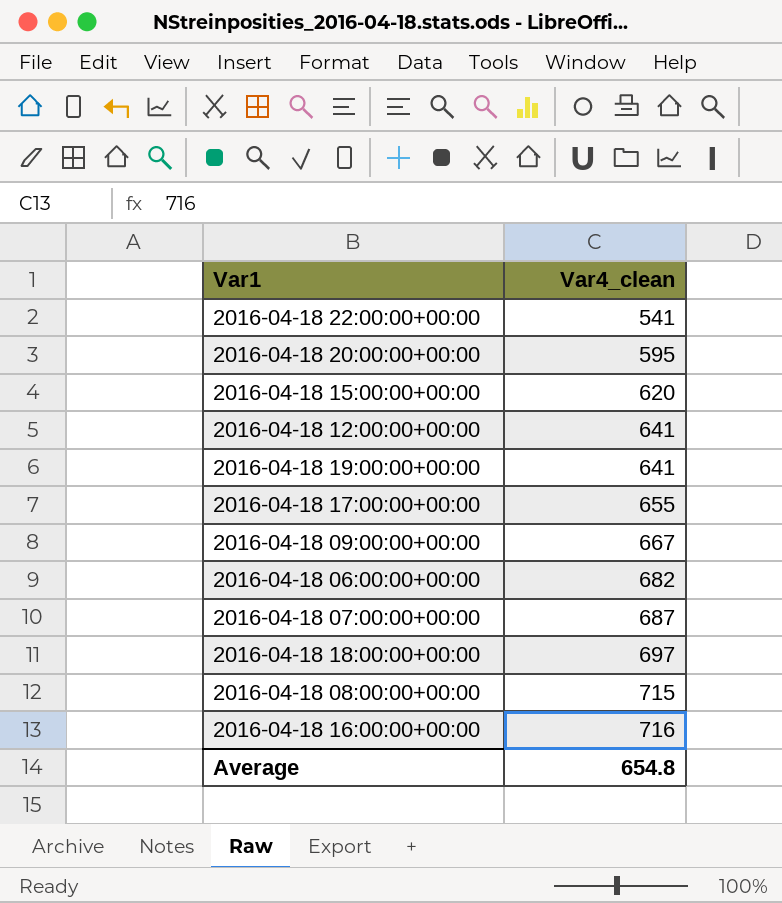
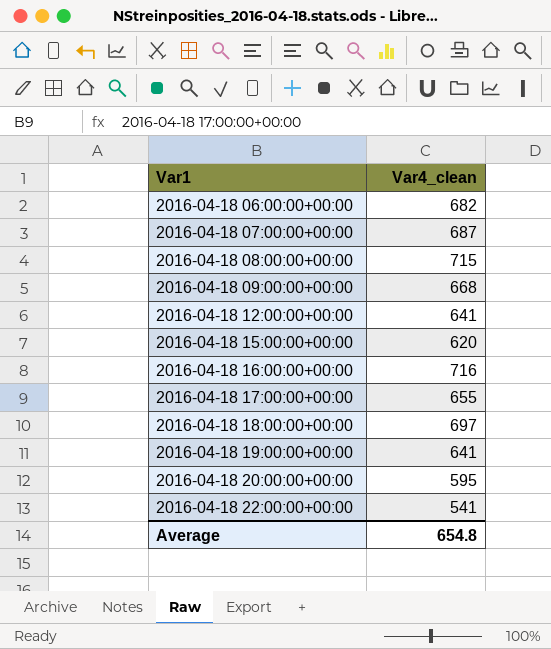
row order: Var4_clean ascending -> Var1 ascending
2016-04-18 09:00:00+00:00 | Var4_clean: 667 -> 668

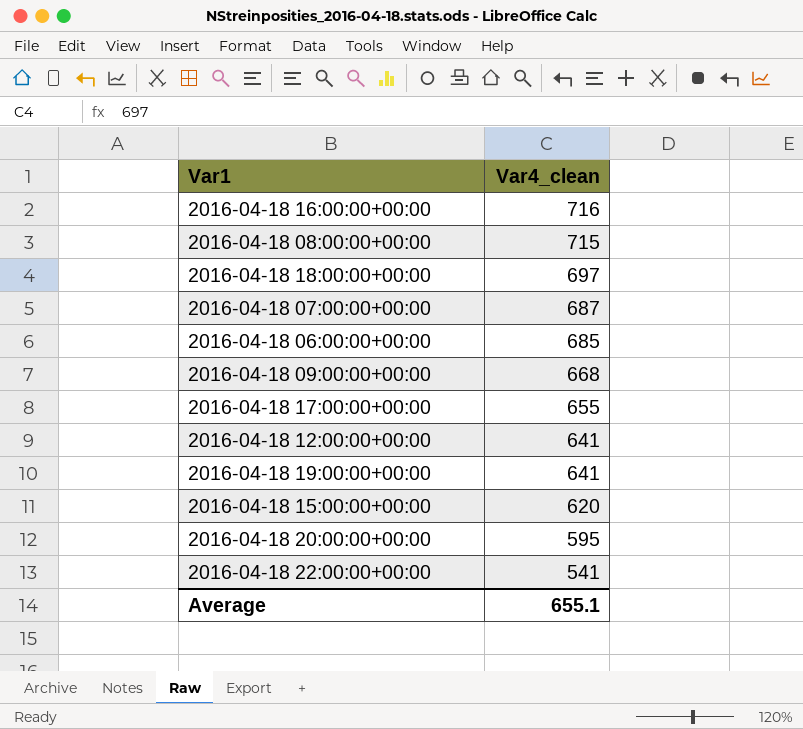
row order: Var1 ascending -> Var4_clean descending
2016-04-18 06:00:00+00:00 | Var4_clean: 682 -> 685
Average | Var4_clean: 654.8 -> 655.1

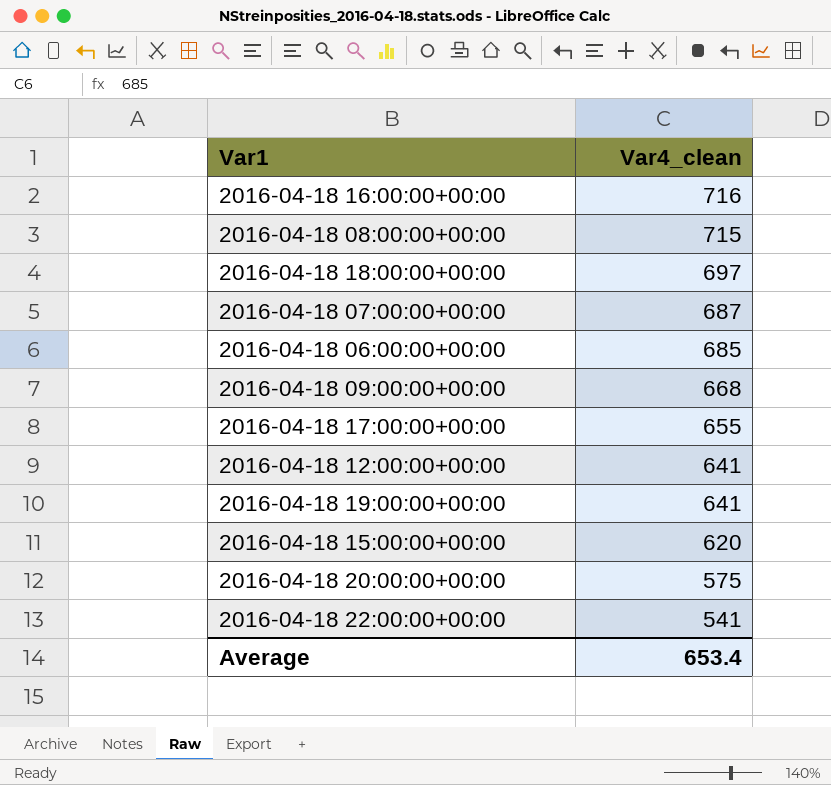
2016-04-18 20:00:00+00:00 | Var4_clean: 595 -> 575
Average | Var4_clean: 655.1 -> 653.4

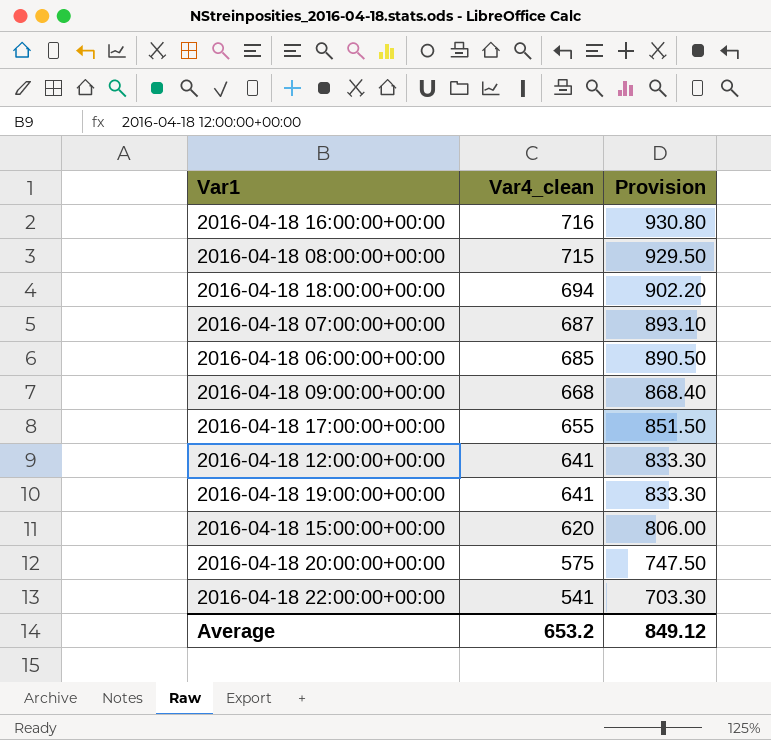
column Provision | formula: none -> [Var4_clean] * 1.3
2016-04-18 18:00:00+00:00 | Var4_clean: 697 -> 694
Average | Var4_clean: 653.4 -> 653.2

